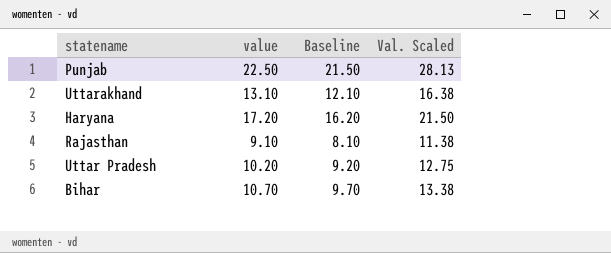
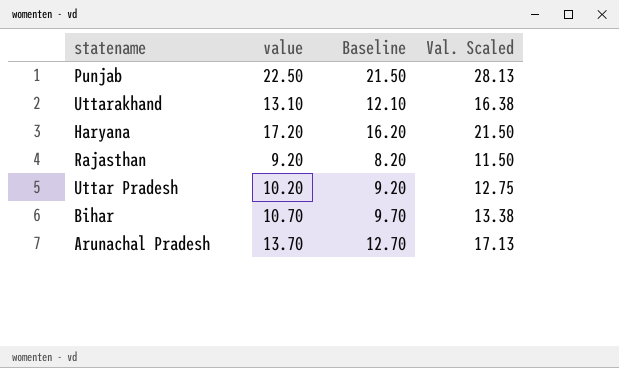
Rajasthan | value: 9.10 -> 9.20
Rajasthan | Baseline: 8.10 -> 8.20
Rajasthan | Val. Scaled: 11.38 -> 11.50
row Arunachal Pradesh: none -> 13.70 | 12.70 | 17.13

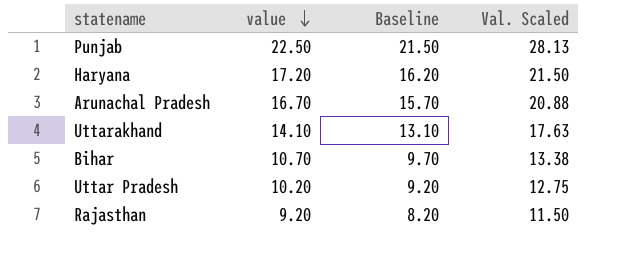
row order: none -> value descending
Arunachal Pradesh | value: 13.70 -> 16.70
Arunachal Pradesh | Baseline: 12.70 -> 15.70
Arunachal Pradesh | Val. Scaled: 17.13 -> 20.88
Uttarakhand | value: 13.10 -> 14.10
Uttarakhand | Baseline: 12.10 -> 13.10
Uttarakhand | Val. Scaled: 16.38 -> 17.63

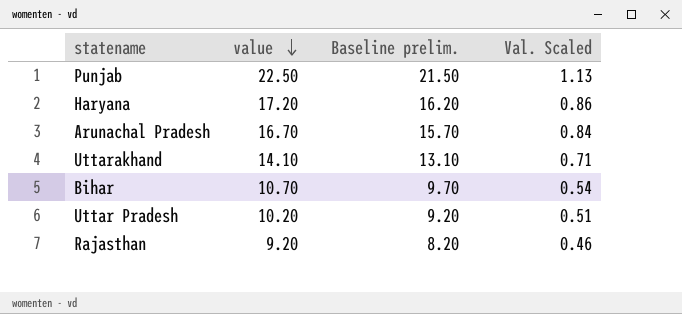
column name: Baseline -> Baseline prelim.
column Val. Scaled | formula: [value] * 1.25 -> [value] * 0.05

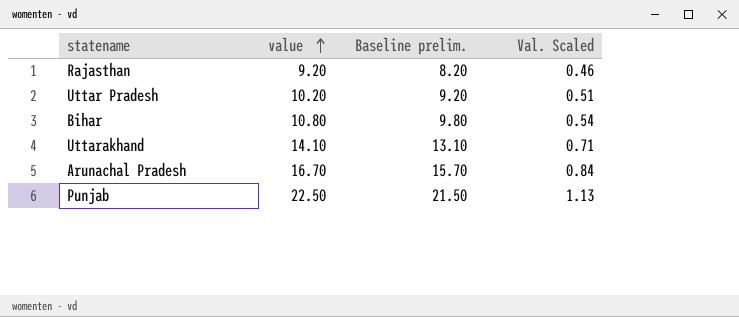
row order: value descending -> value ascending
row Haryana: 17.20 | 16.20 | 0.86 -> none
Bihar | value: 10.70 -> 10.80
Bihar | Baseline prelim.: 9.70 -> 9.80

